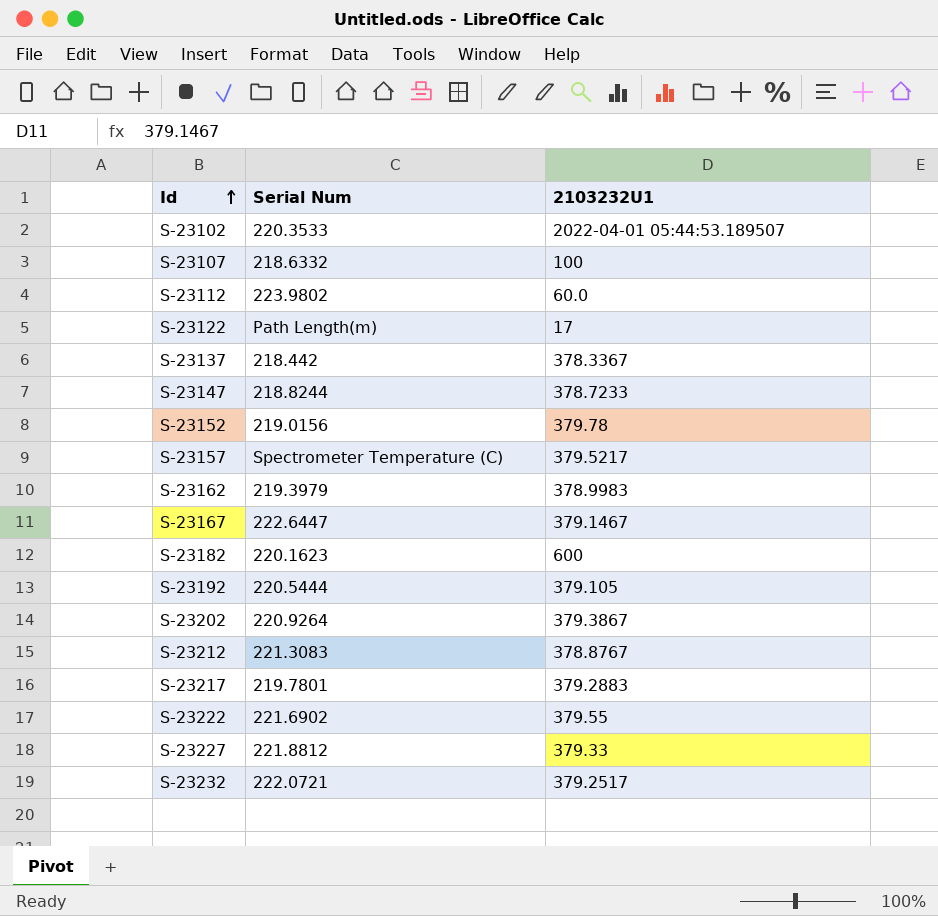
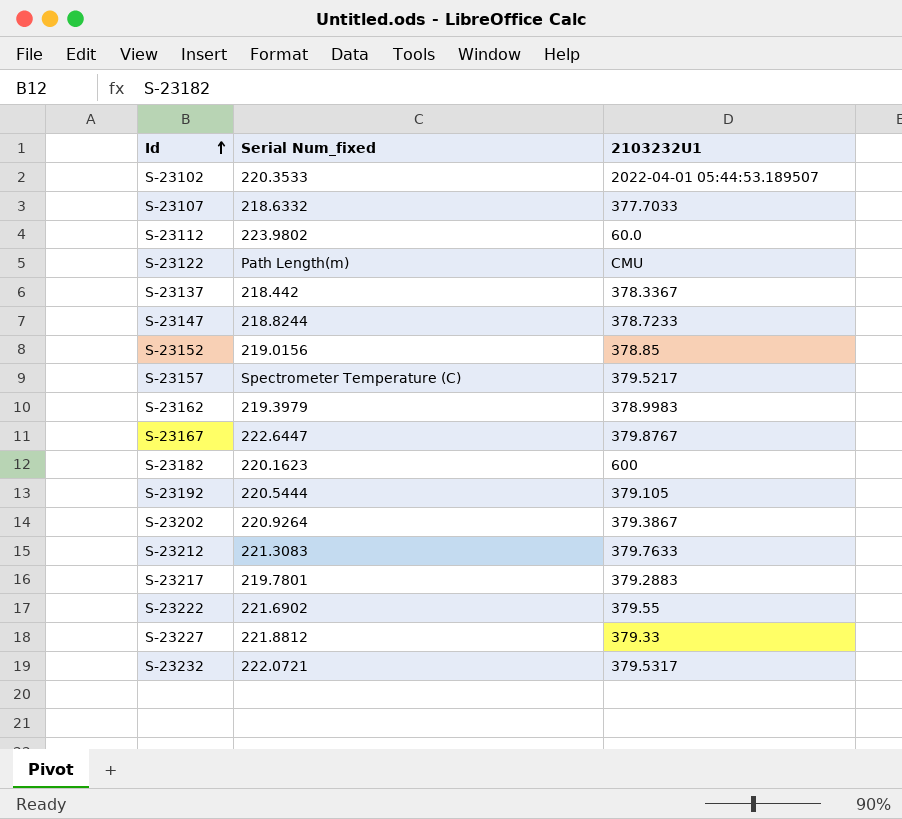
column name: Serial Num -> Serial Num_fixed
S-23107 | 2103232U1: 100 -> 377.7033
S-23122 | 2103232U1: 17 -> CMU
S-23152 | 2103232U1: 379.78 -> 378.85
S-23167 | 2103232U1: 379.1467 -> 379.8767
S-23212 | 2103232U1: 378.8767 -> 379.7633
S-23232 | 2103232U1: 379.2517 -> 379.5317

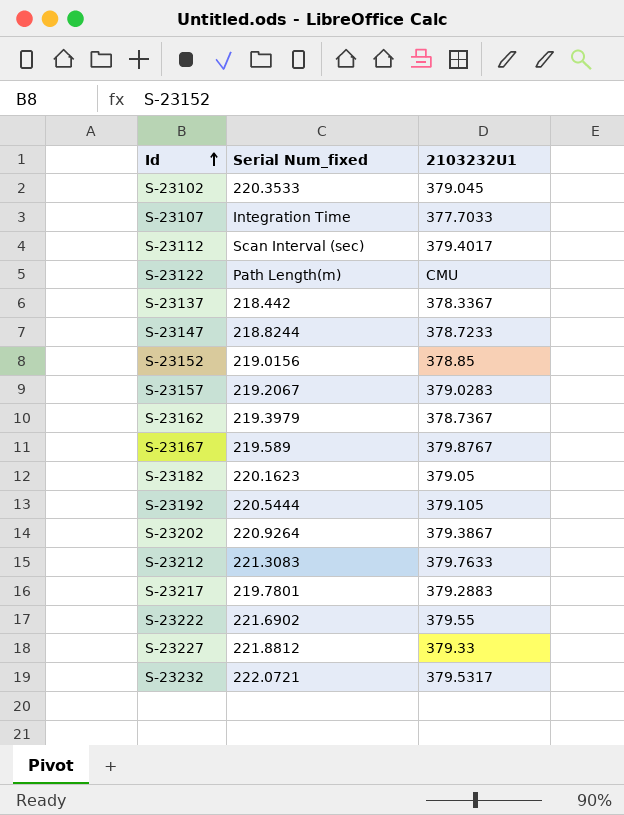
S-23102 | 2103232U1: 2022-04-01 05:44:53.189507 -> 379.045
S-23107 | Serial Num_fixed: 218.6332 -> Integration Time
S-23112 | Serial Num_fixed: 223.9802 -> Scan Interval (sec)
S-23112 | 2103232U1: 60.0 -> 379.4017
S-23157 | Serial Num_fixed: Spectrometer Temperature (C) -> 219.2067
S-23157 | 2103232U1: 379.5217 -> 379.0283
S-23162 | 2103232U1: 378.9983 -> 378.7367
S-23167 | Serial Num_fixed: 222.6447 -> 219.589
S-23182 | 2103232U1: 600 -> 379.05

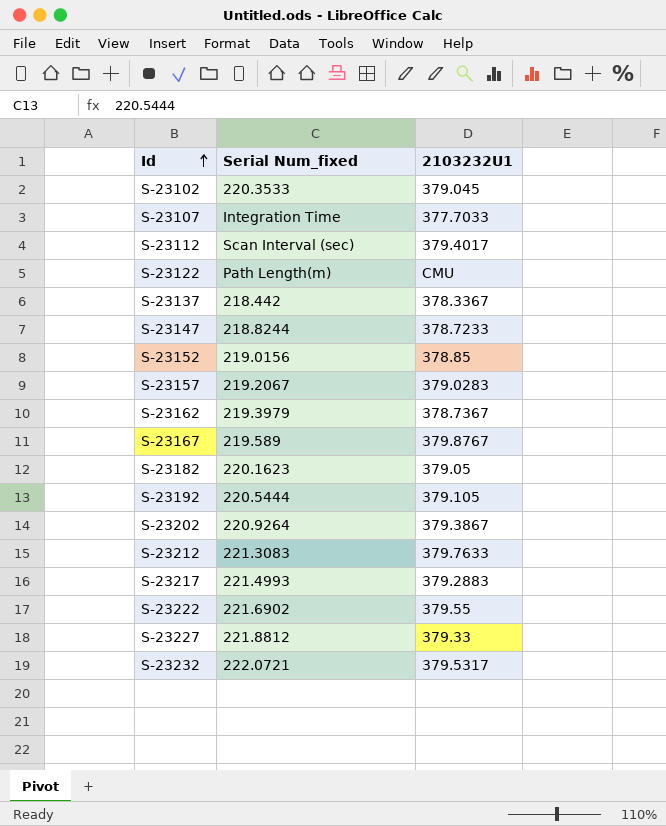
S-23217 | Serial Num_fixed: 219.7801 -> 221.4993

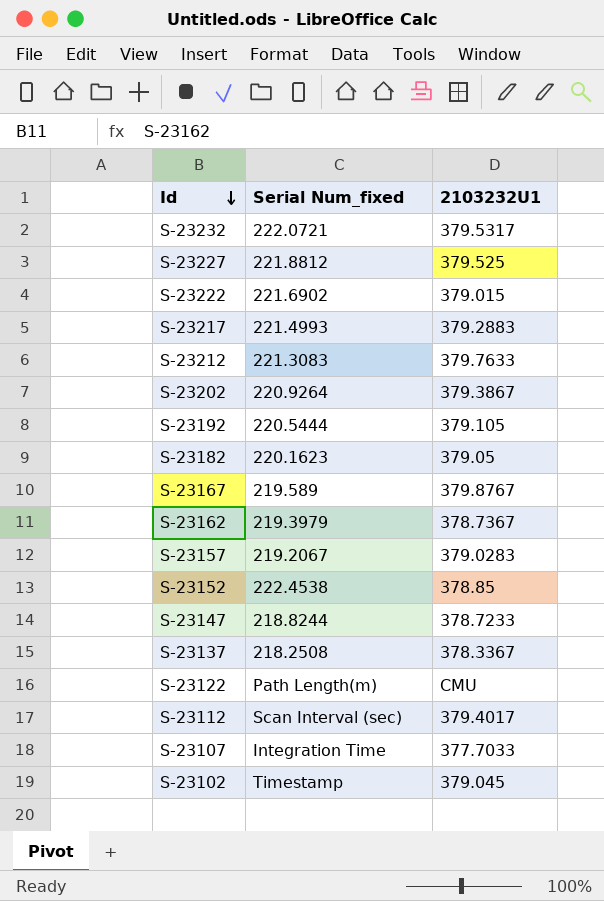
row order: Id ascending -> Id descending
S-23227 | 2103232U1: 379.33 -> 379.525
S-23222 | 2103232U1: 379.55 -> 379.015
S-23152 | Serial Num_fixed: 219.0156 -> 222.4538
S-23137 | Serial Num_fixed: 218.442 -> 218.2508
S-23102 | Serial Num_fixed: 220.3533 -> Timestamp

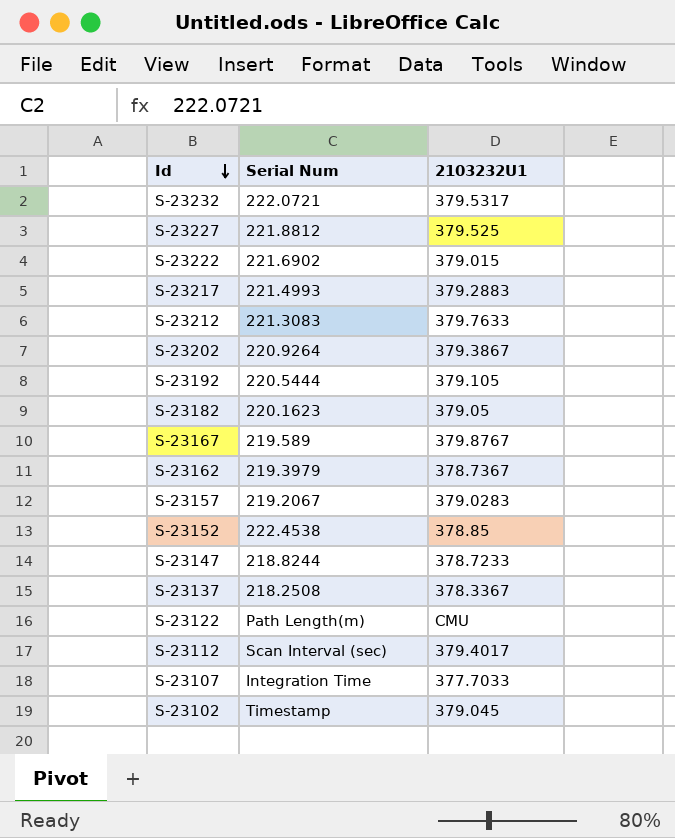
column name: Serial Num_fixed -> Serial Num

